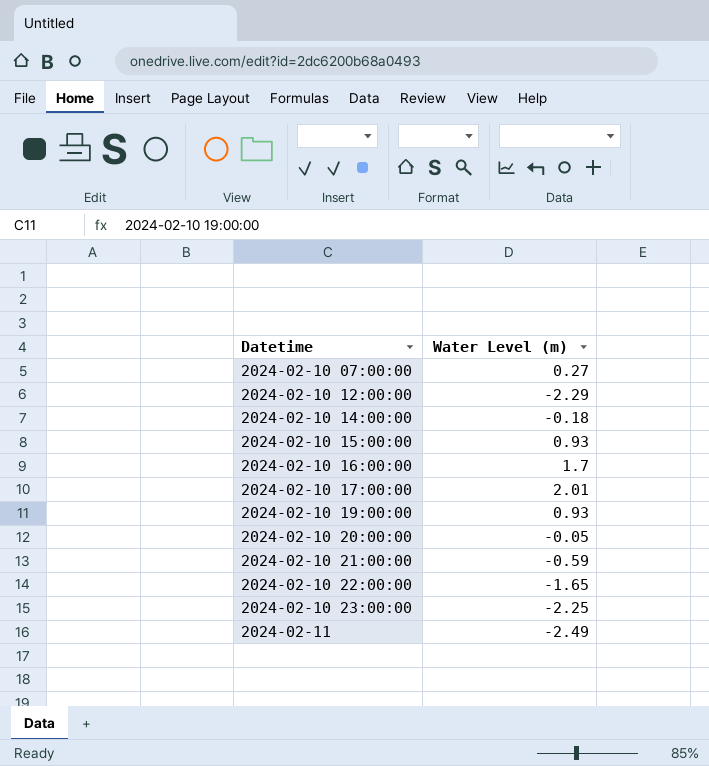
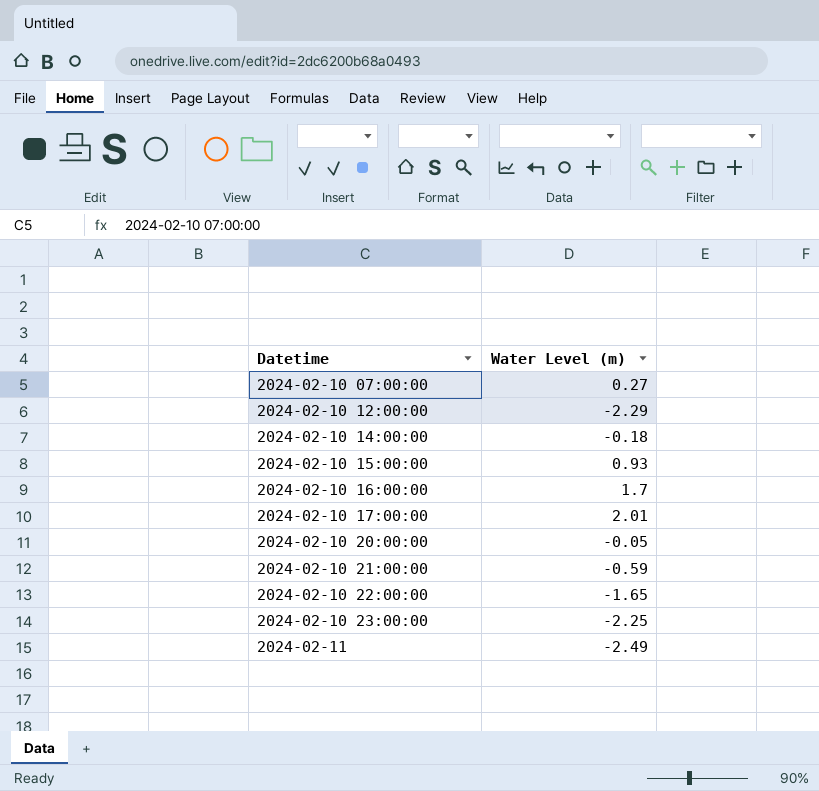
row 2024-02-10 19:00:00: 0.93 -> none

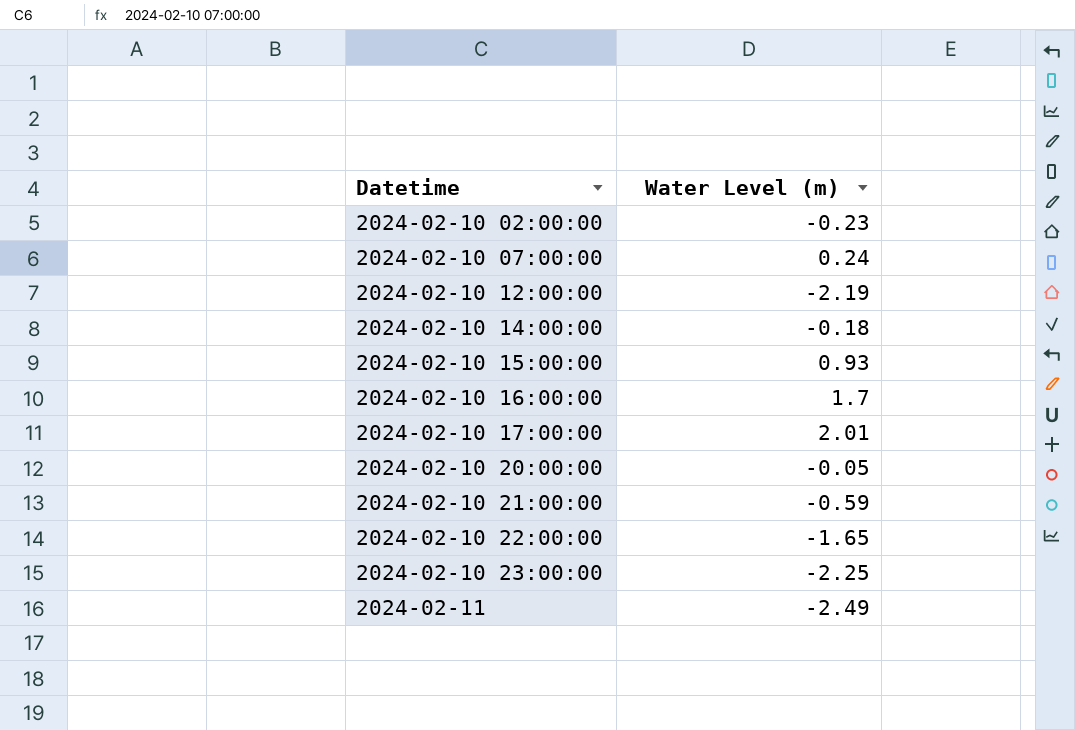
row 2024-02-10 02:00:00: none -> -0.23
2024-02-10 07:00:00 | Water Level (m): 0.27 -> 0.24
2024-02-10 12:00:00 | Water Level (m): -2.29 -> -2.19

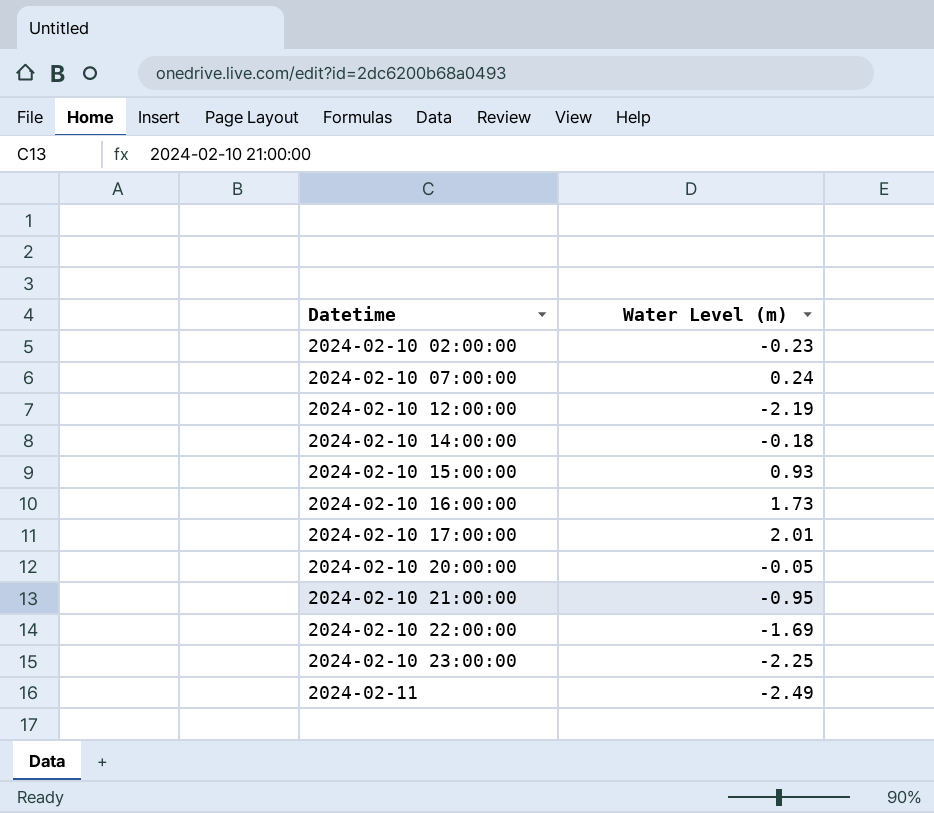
2024-02-10 16:00:00 | Water Level (m): 1.7 -> 1.73
2024-02-10 21:00:00 | Water Level (m): -0.59 -> -0.95
2024-02-10 22:00:00 | Water Level (m): -1.65 -> -1.69

